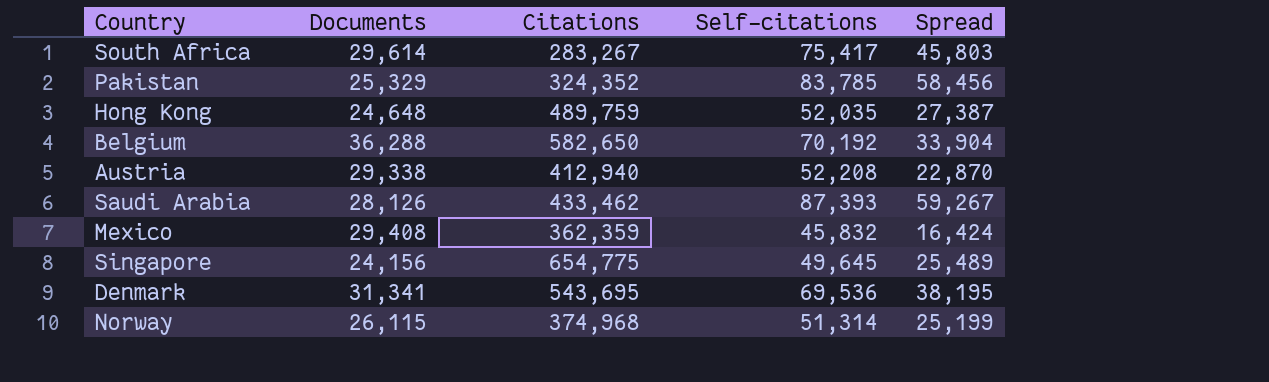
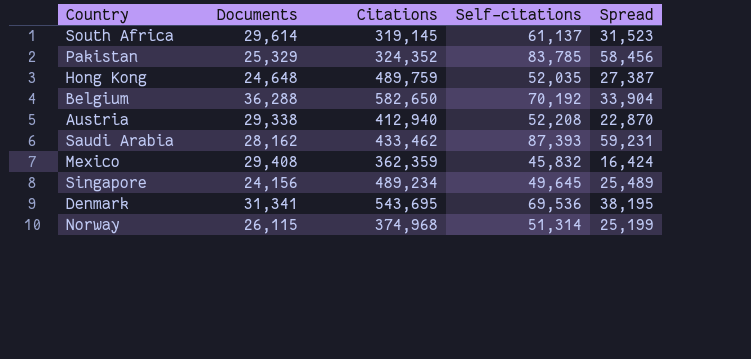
South Africa | Citations: 283,267 -> 319,145
South Africa | Self-citations: 75,417 -> 61,137
South Africa | Spread: 45,803 -> 31,523
Saudi Arabia | Documents: 28,126 -> 28,162
Saudi Arabia | Spread: 59,267 -> 59,231
Singapore | Citations: 654,775 -> 489,234

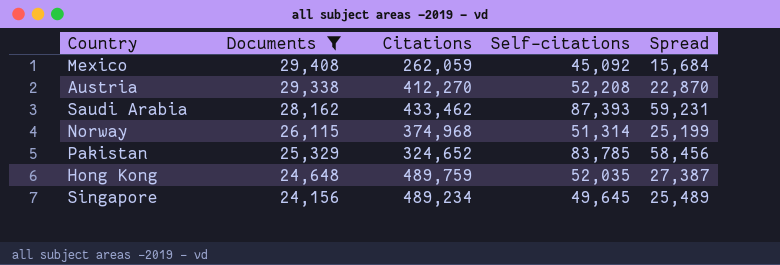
filter: none -> Documents <= 29,408
row order: none -> Documents descending
Mexico | Citations: 362,359 -> 262,059
Mexico | Self-citations: 45,832 -> 45,092
Mexico | Spread: 16,424 -> 15,684
Austria | Citations: 412,940 -> 412,270
Pakistan | Citations: 324,352 -> 324,652

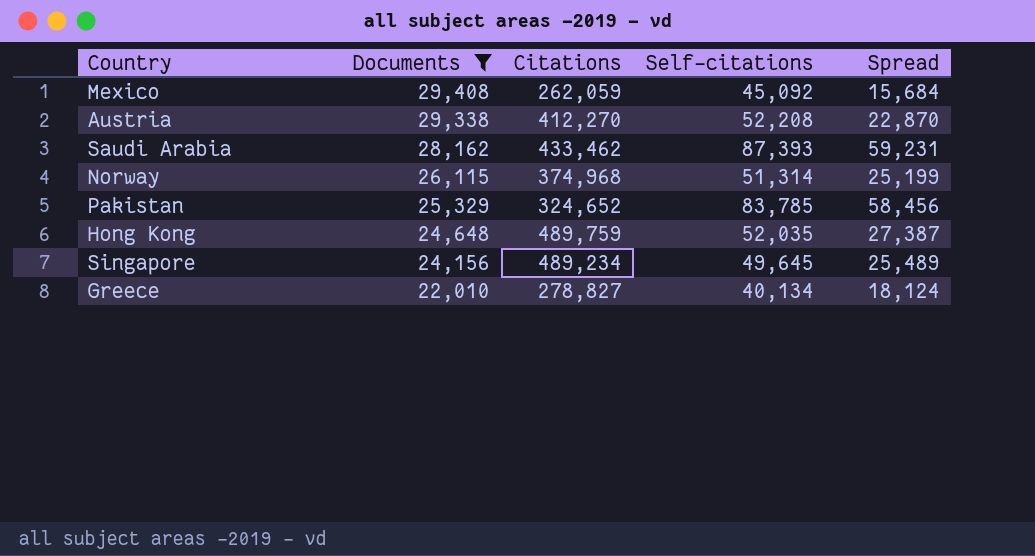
row Greece: none -> 22,010 | 278,827 | 40,134 | 18,124

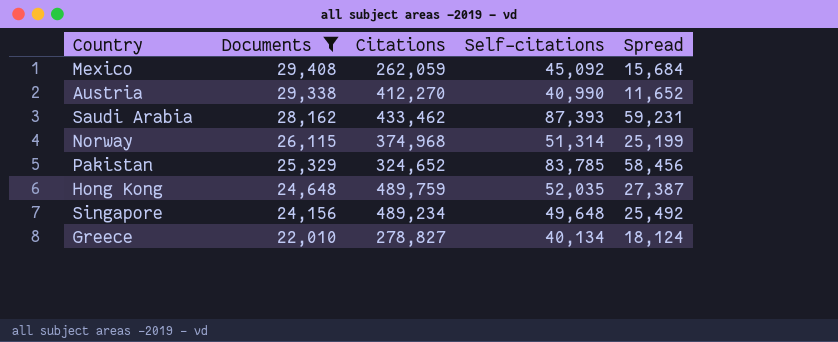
Austria | Self-citations: 52,208 -> 40,990
Austria | Spread: 22,870 -> 11,652
Singapore | Self-citations: 49,645 -> 49,648
Singapore | Spread: 25,489 -> 25,492

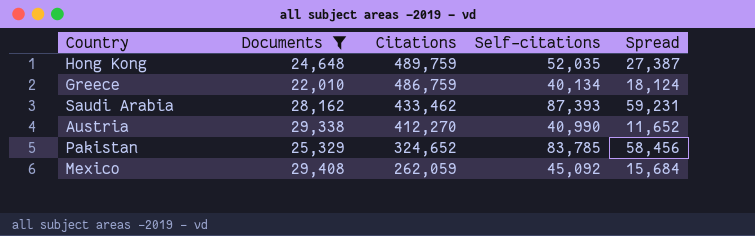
row order: Documents descending -> Citations descending
row Norway: 26,115 | 374,968 | 51,314 | 25,199 -> none
row Singapore: 24,156 | 489,234 | 49,648 | 25,492 -> none
Greece | Citations: 278,827 -> 486,759

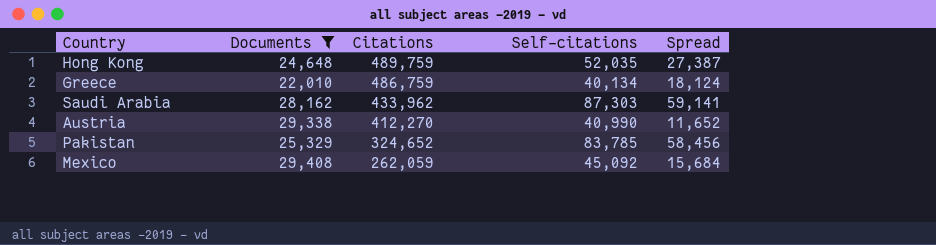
Saudi Arabia | Citations: 433,462 -> 433,962
Saudi Arabia | Self-citations: 87,393 -> 87,303
Saudi Arabia | Spread: 59,231 -> 59,141

